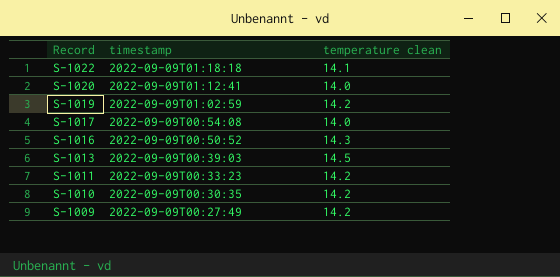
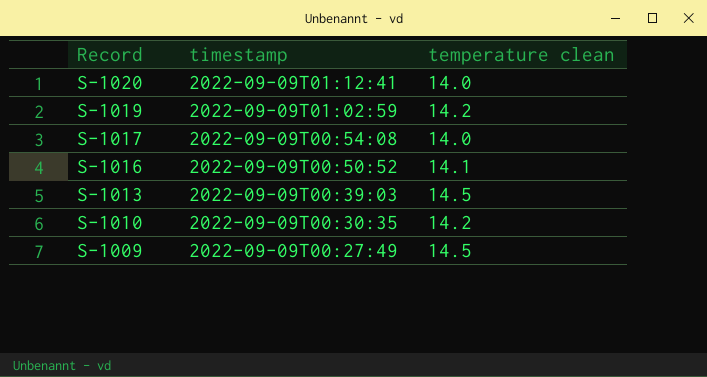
row S-1022: 2022-09-09T01:18:18 | 14.1 -> none
row S-1011: 2022-09-09T00:33:23 | 14.2 -> none
S-1016 | temperature clean: 14.3 -> 14.1
S-1009 | temperature clean: 14.2 -> 14.5

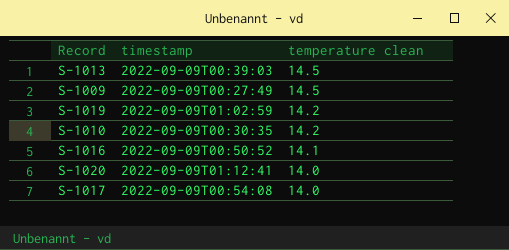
row order: Record descending -> temperature clean descending

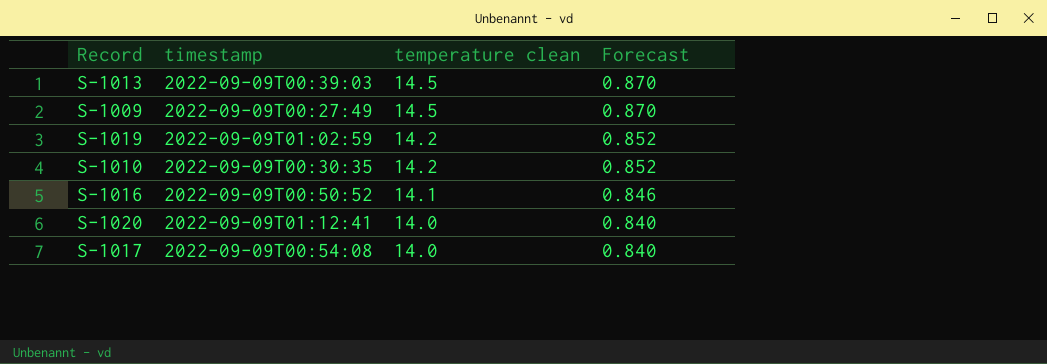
column Forecast | formula: none -> [temperature clean] * 0.06

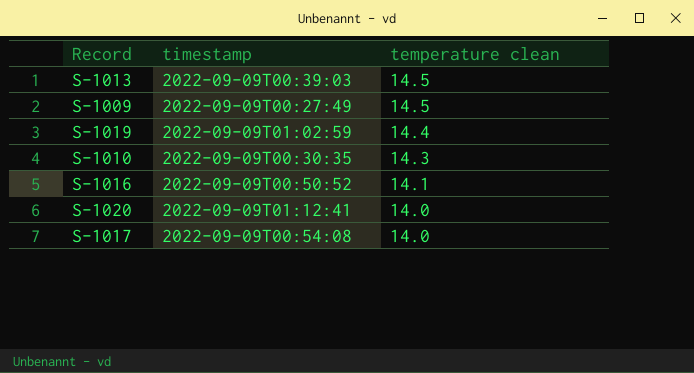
column Forecast | formula: [temperature clean] * 0.06 -> none
S-1019 | temperature clean: 14.2 -> 14.4
S-1010 | temperature clean: 14.2 -> 14.3

